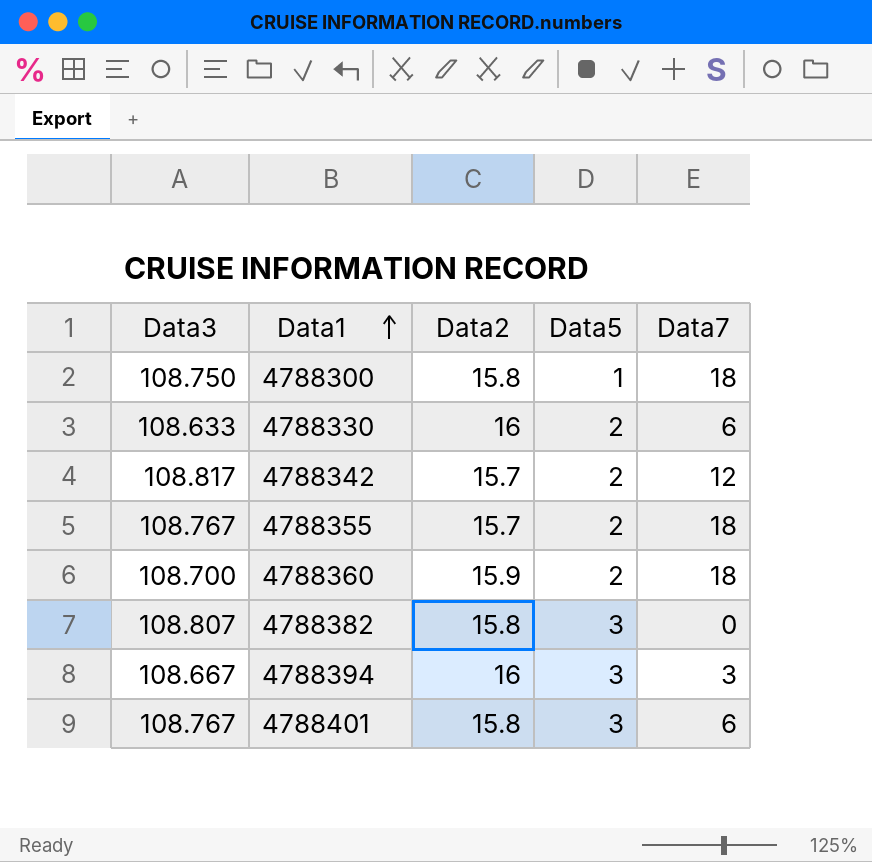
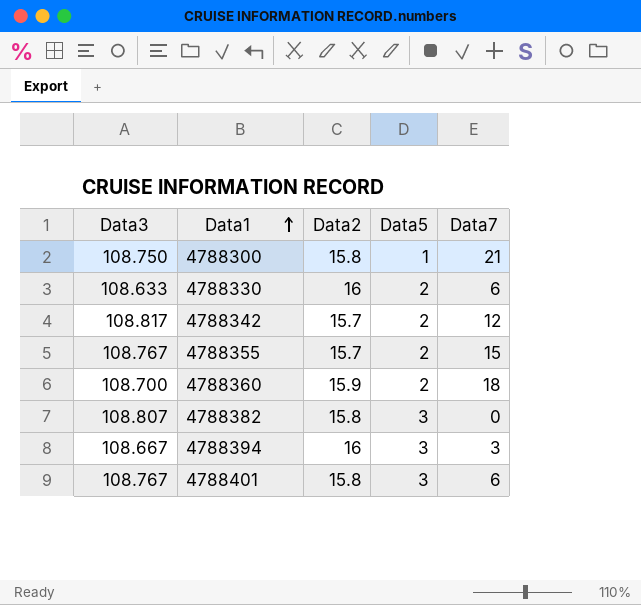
4788300 | Data7: 18 -> 21
4788355 | Data7: 18 -> 15

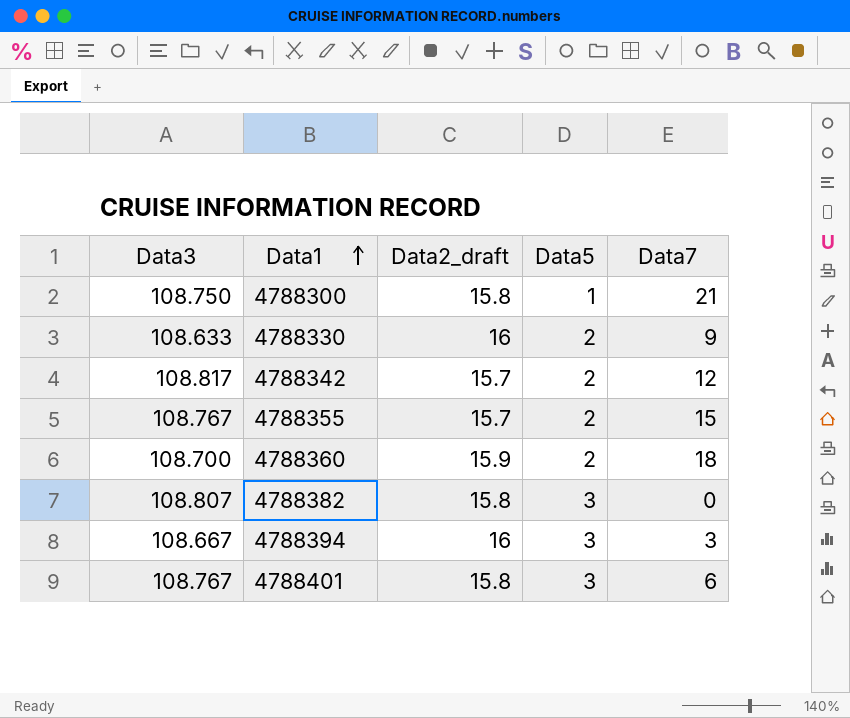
column name: Data2 -> Data2_draft
4788330 | Data7: 6 -> 9

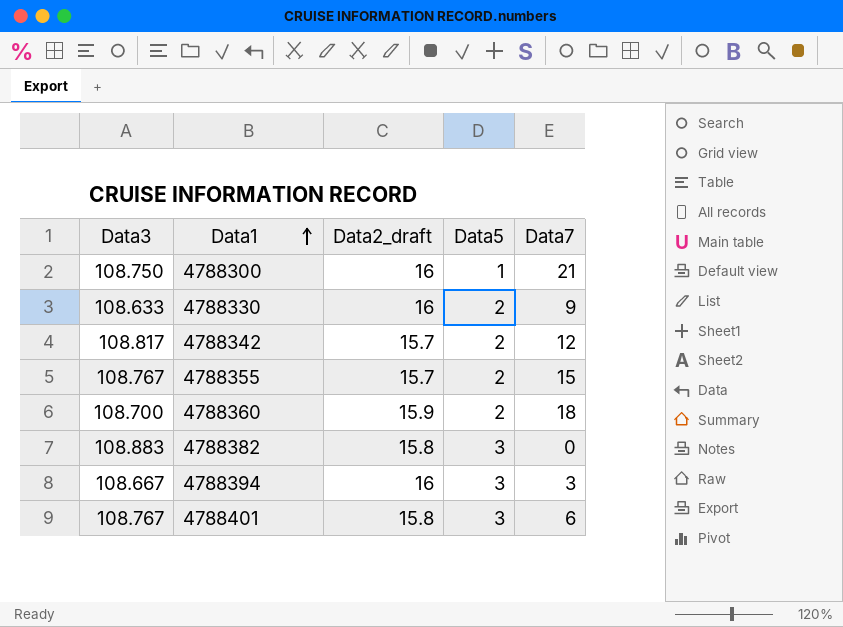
4788300 | Data2_draft: 15.8 -> 16
4788382 | Data3: 108.807 -> 108.883

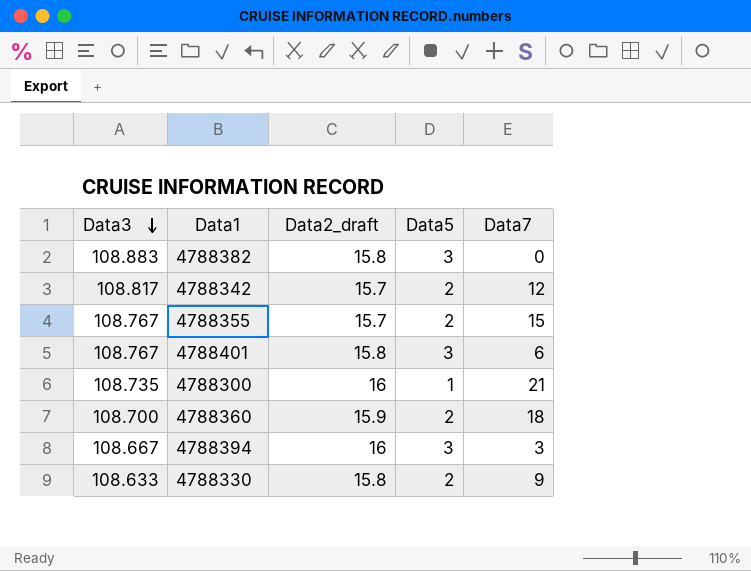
row order: Data1 ascending -> Data3 descending
4788300 | Data3: 108.750 -> 108.735
4788330 | Data2_draft: 16 -> 15.8

